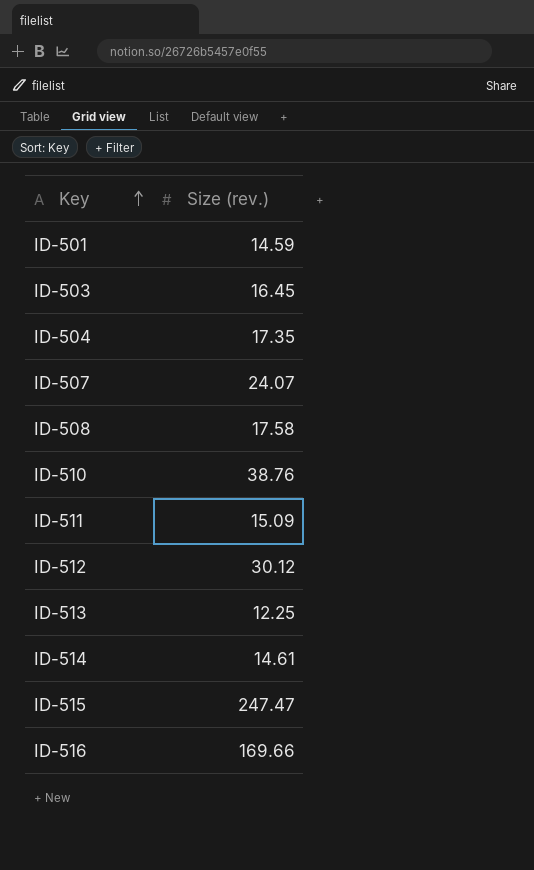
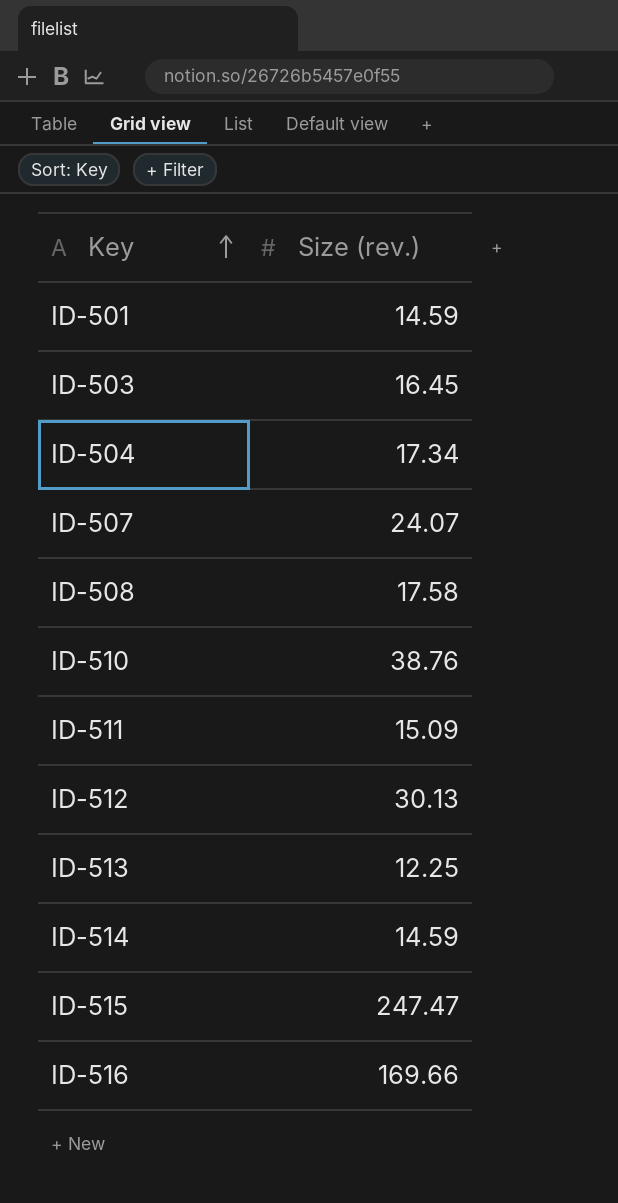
ID-504 | Size (rev.): 17.35 -> 17.34
ID-512 | Size (rev.): 30.12 -> 30.13
ID-514 | Size (rev.): 14.61 -> 14.59

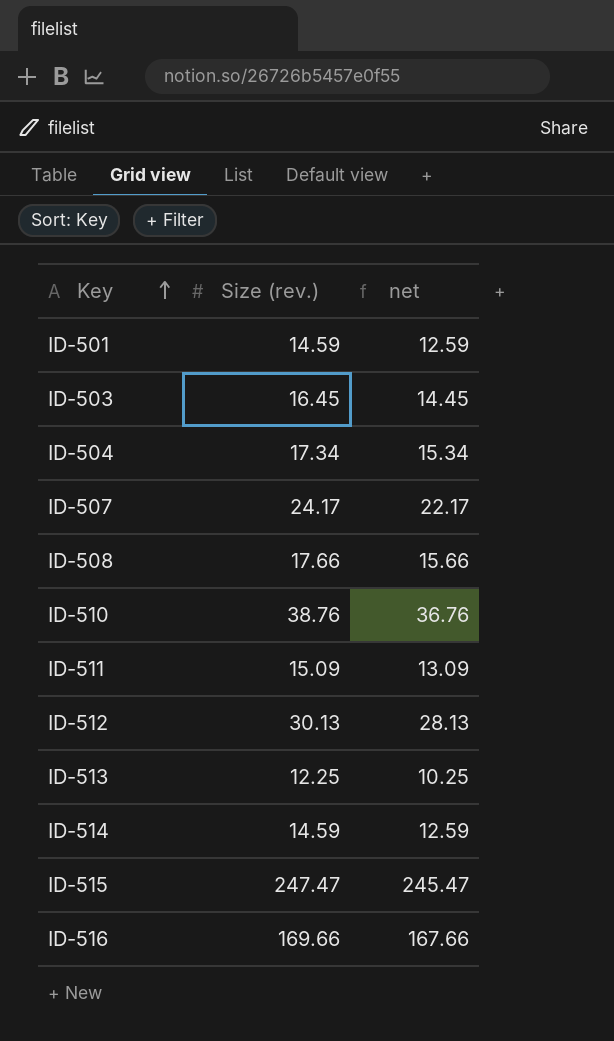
column net | formula: none -> [Size (rev.)] - 2
ID-507 | Size (rev.): 24.07 -> 24.17
ID-508 | Size (rev.): 17.58 -> 17.66

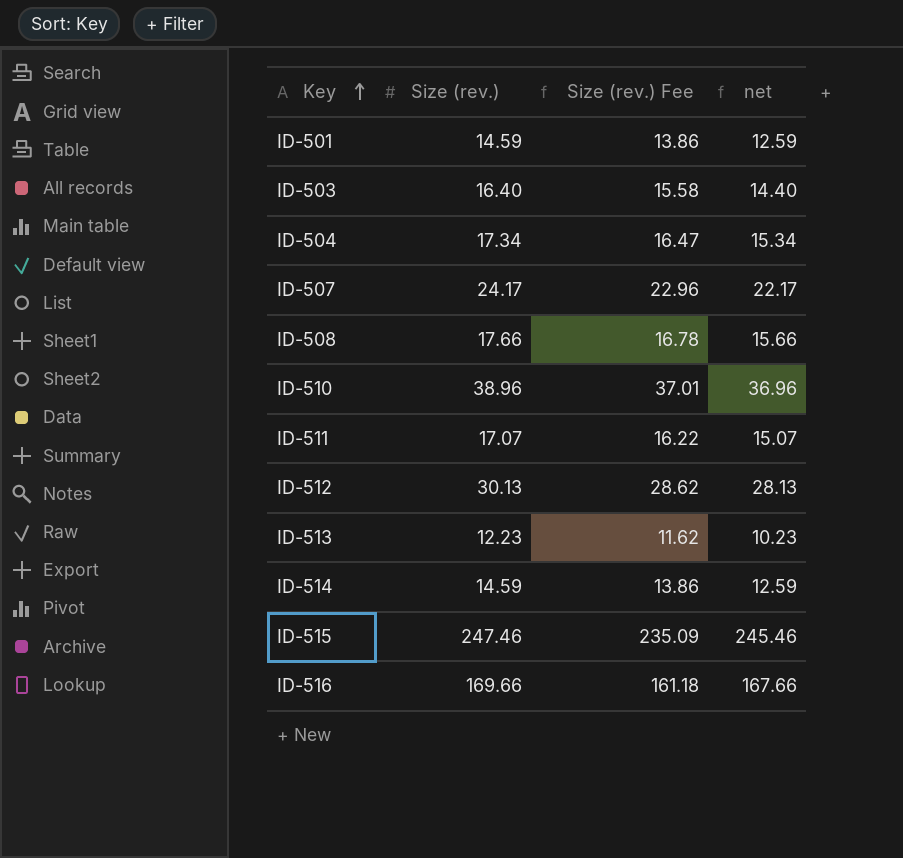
column Size (rev.) Fee | formula: none -> [Size (rev.)] * 0.95
ID-503 | Size (rev.): 16.45 -> 16.40
ID-503 | net: 14.45 -> 14.40
ID-510 | Size (rev.): 38.76 -> 38.96
ID-510 | net: 36.76 -> 36.96
ID-511 | Size (rev.): 15.09 -> 17.07
ID-511 | net: 13.09 -> 15.07
ID-513 | Size (rev.): 12.25 -> 12.23
ID-513 | net: 10.25 -> 10.23
ID-515 | Size (rev.): 247.47 -> 247.46
ID-515 | net: 245.47 -> 245.46

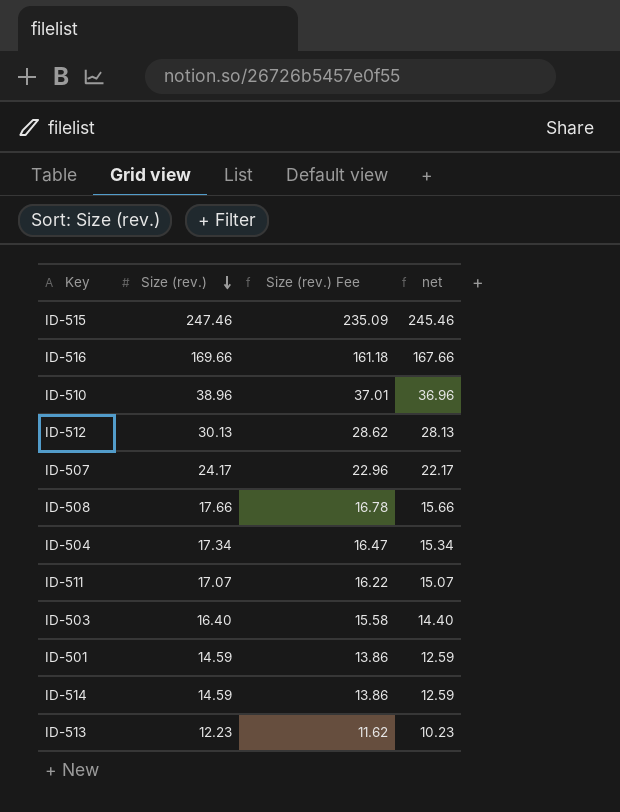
row order: Key ascending -> Size (rev.) descending

